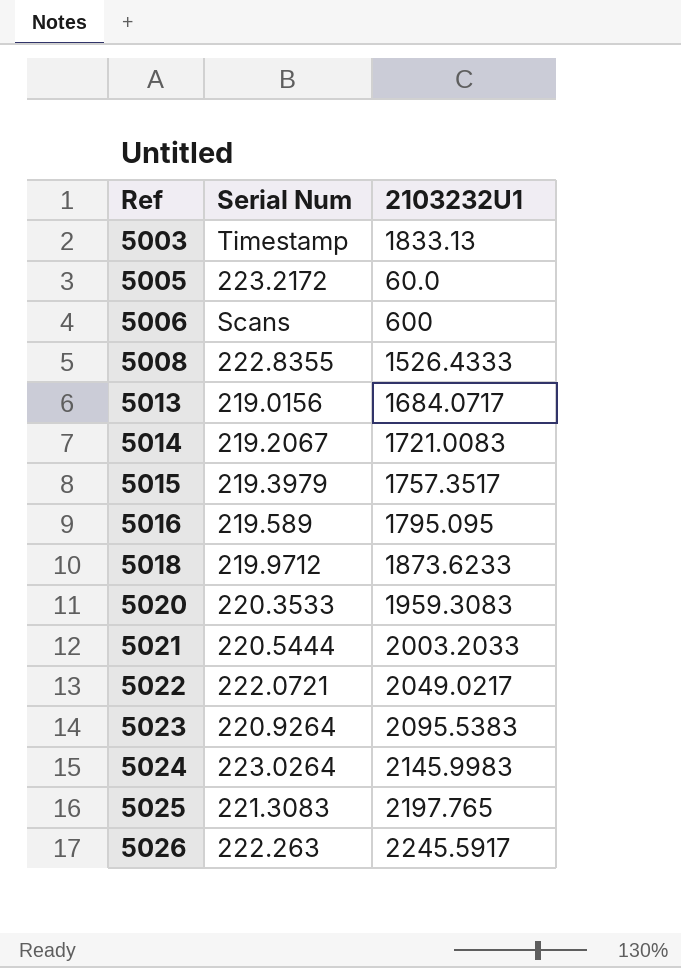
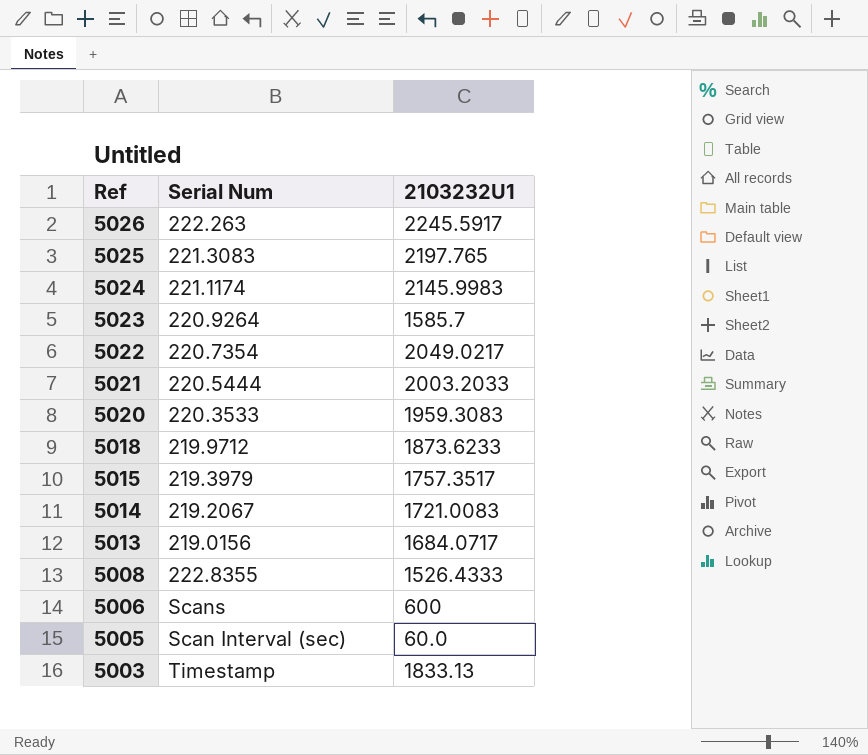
row order: Ref ascending -> Ref descending
row 5016: 219.589 | 1795.095 -> none
5024 | Serial Num: 223.0264 -> 221.1174
5023 | 2103232U1: 2095.5383 -> 1585.7
5022 | Serial Num: 222.0721 -> 220.7354
5005 | Serial Num: 223.2172 -> Scan Interval (sec)

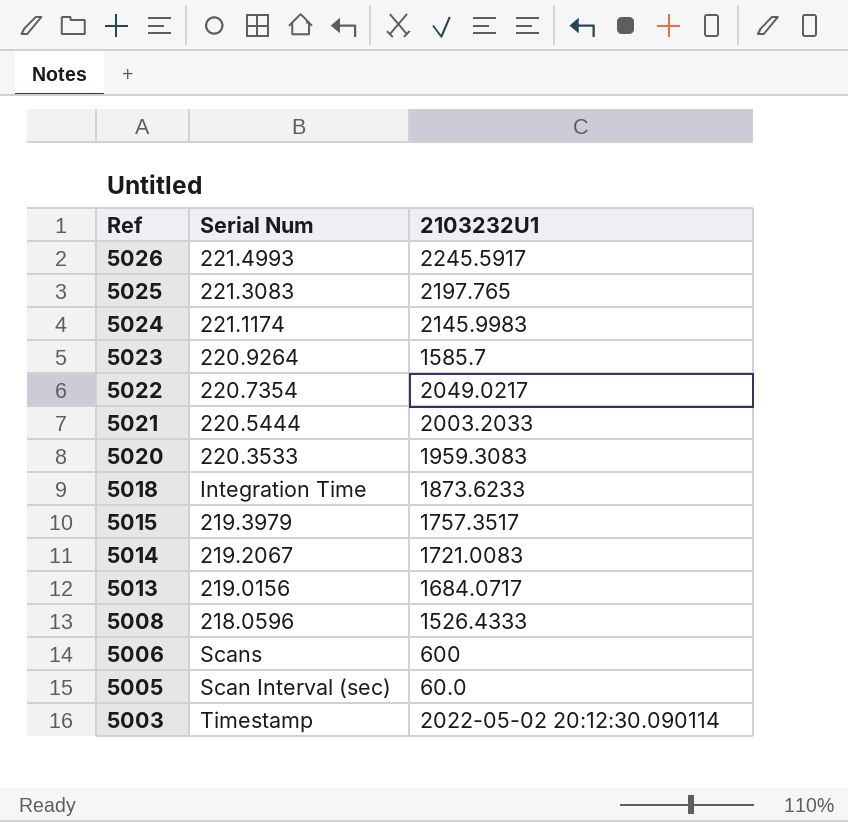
5026 | Serial Num: 222.263 -> 221.4993
5018 | Serial Num: 219.9712 -> Integration Time
5008 | Serial Num: 222.8355 -> 218.0596
5003 | 2103232U1: 1833.13 -> 2022-05-02 20:12:30.090114

